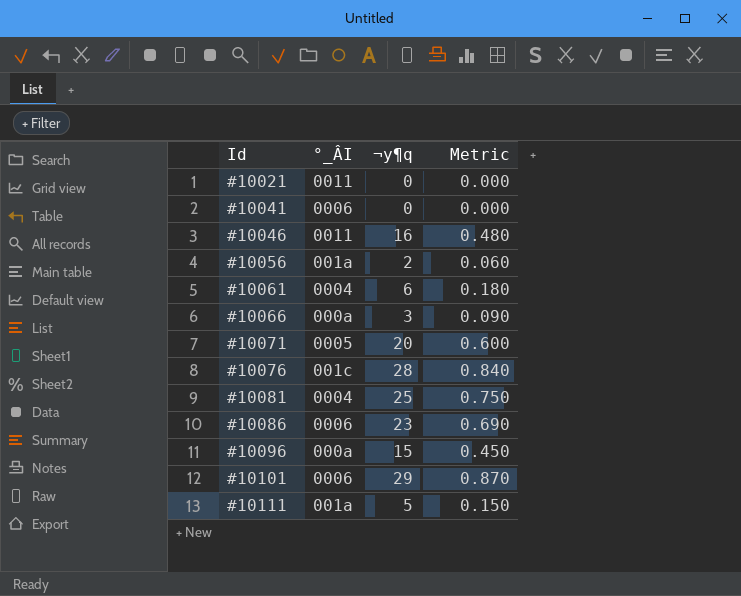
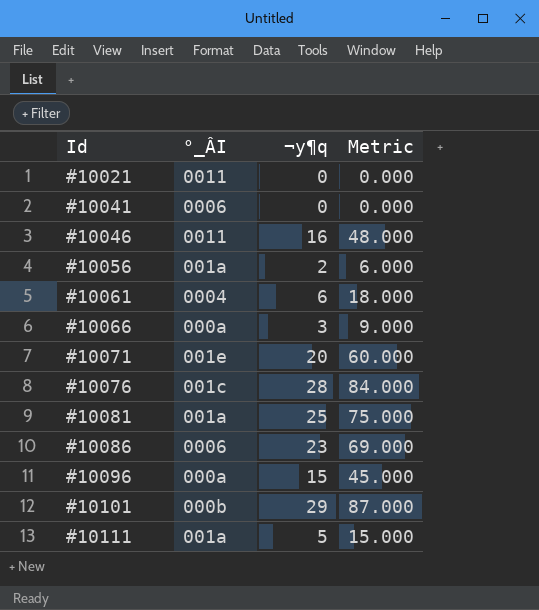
column Metric | formula: [¬y¶q] * 0.03 -> [¬y¶q] * 3
#10071 | °_ÂI: 0005 -> 001e
#10081 | °_ÂI: 0004 -> 001a
#10101 | °_ÂI: 0006 -> 000b

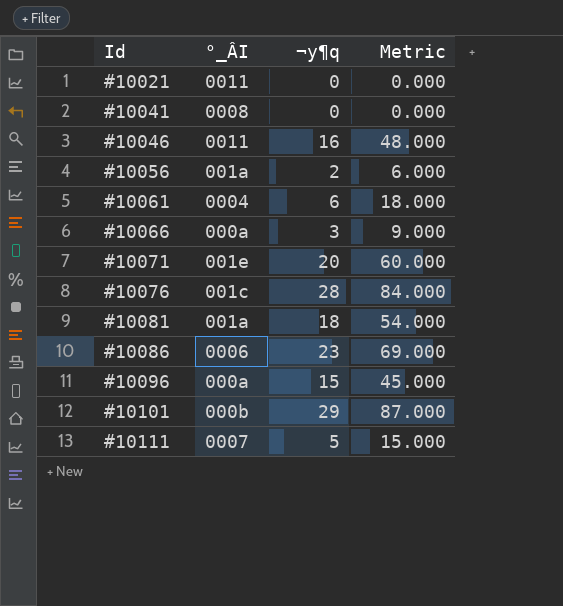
#10041 | °_ÂI: 0006 -> 0008
#10081 | ¬y¶q: 25 -> 18
#10081 | Metric: 75.000 -> 54.000
#10111 | °_ÂI: 001a -> 0007

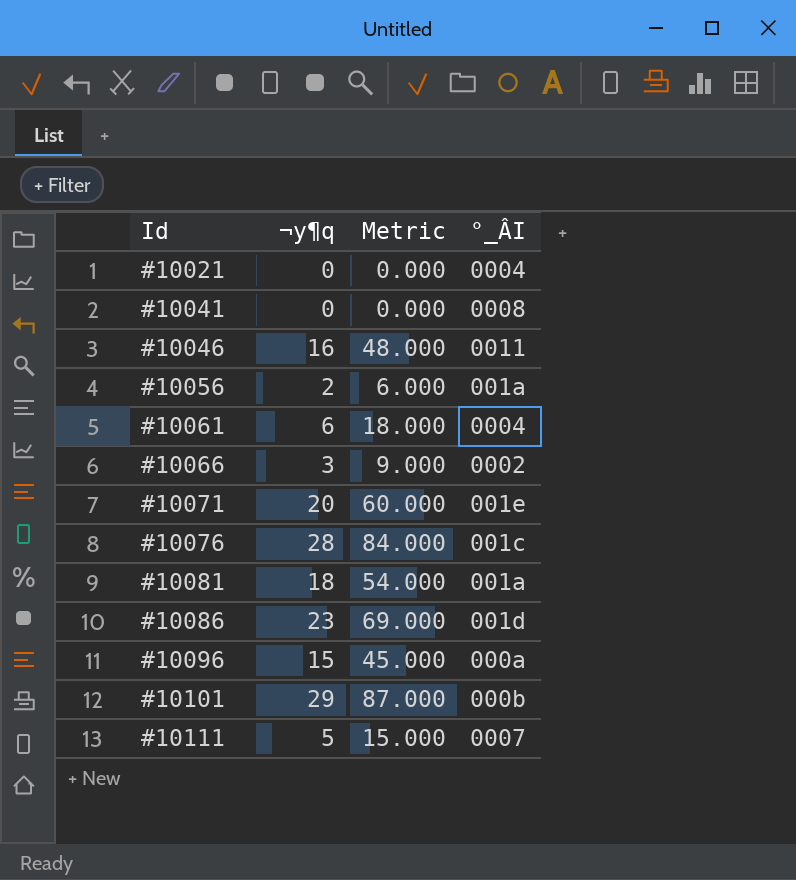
column °_ÂI | position: 2 -> 4
#10021 | °_ÂI: 0011 -> 0004
#10066 | °_ÂI: 000a -> 0002
#10086 | °_ÂI: 0006 -> 001d

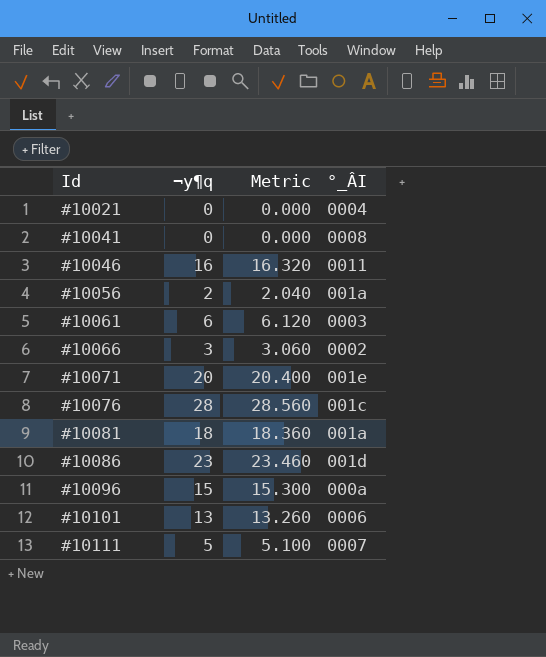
column Metric | formula: [¬y¶q] * 3 -> [¬y¶q] * 1.02
#10061 | °_ÂI: 0004 -> 0003
#10101 | ¬y¶q: 29 -> 13
#10101 | °_ÂI: 000b -> 0006

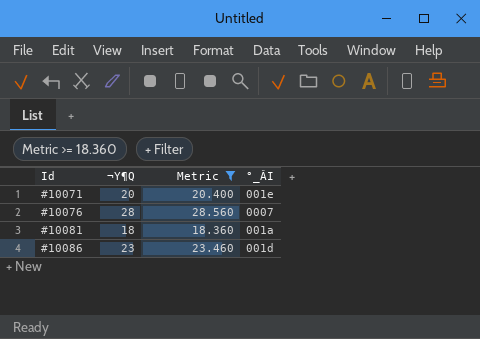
filter: none -> Metric >= 18.360
column name: ¬y¶q -> ¬Y¶Q
#10076 | °_ÂI: 001c -> 0007

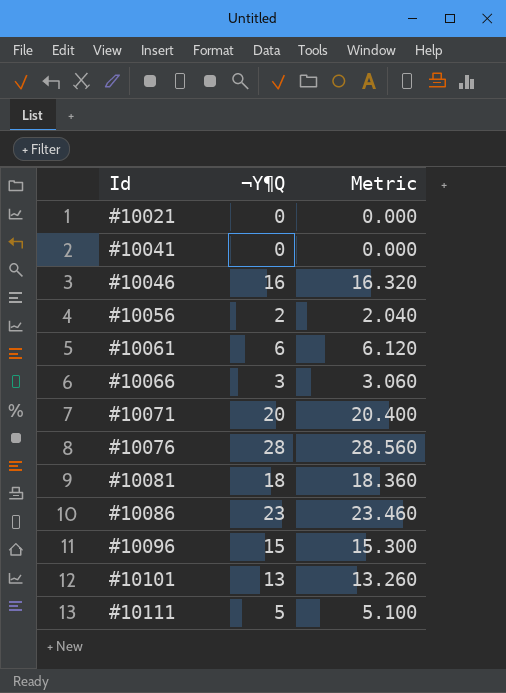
filter: Metric >= 18.360 -> none
column °_ÂI | position: 4 -> none

